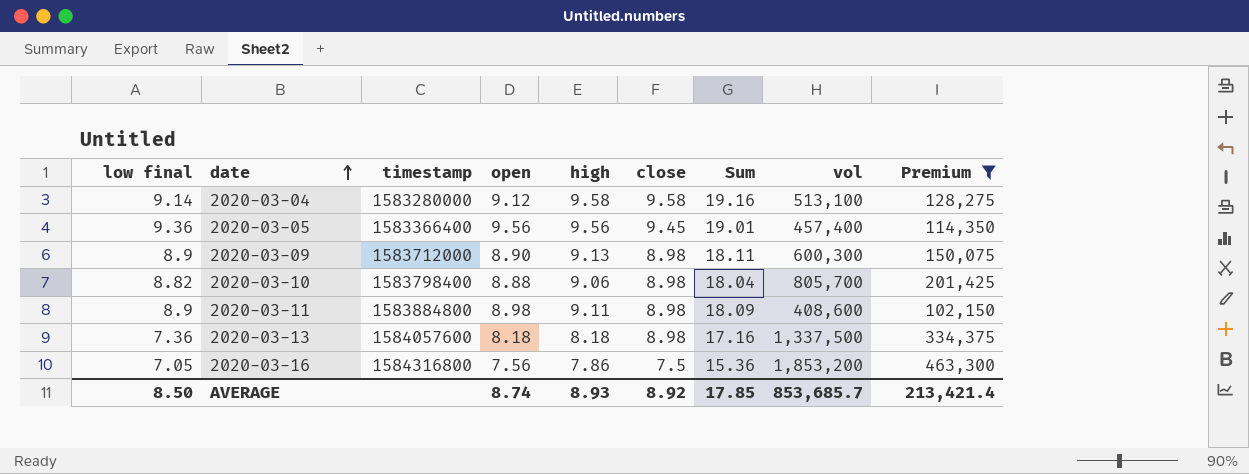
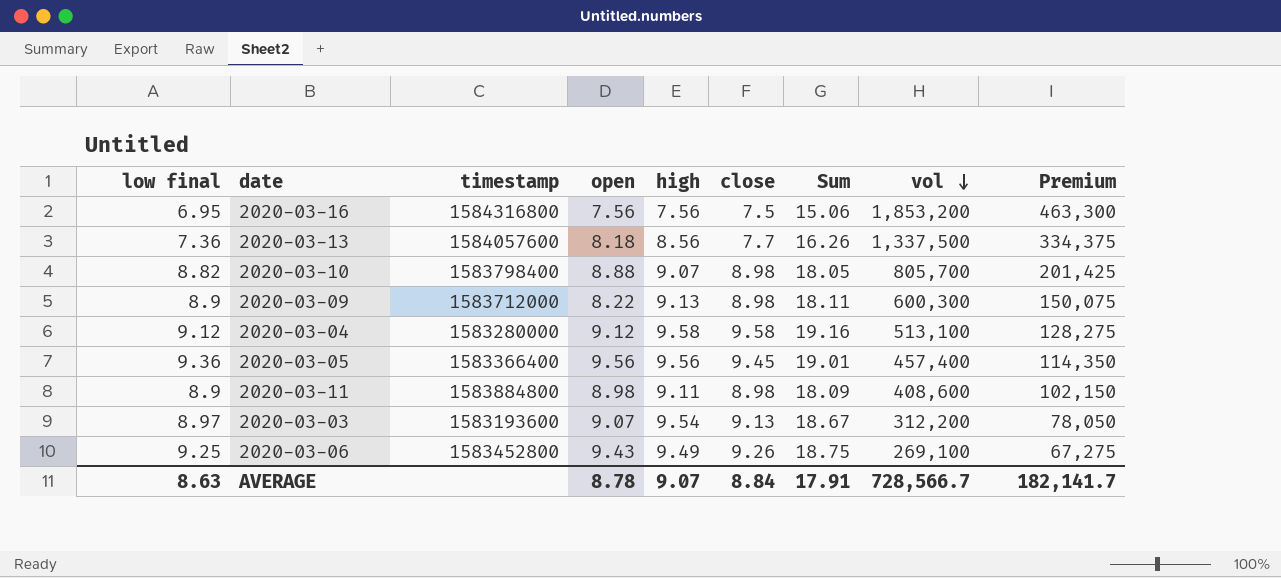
filter: Premium >= 102,150 -> none
row order: date ascending -> vol descending
2020-03-16 | low final: 7.05 -> 6.95
2020-03-16 | high: 7.86 -> 7.56
2020-03-16 | Sum: 15.36 -> 15.06
2020-03-13 | high: 8.18 -> 8.56
2020-03-13 | close: 8.98 -> 7.7
2020-03-13 | Sum: 17.16 -> 16.26
2020-03-10 | high: 9.06 -> 9.07
2020-03-10 | Sum: 18.04 -> 18.05
2020-03-09 | open: 8.90 -> 8.22
2020-03-04 | low final: 9.14 -> 9.12
AVERAGE | low final: 8.50 -> 8.63
AVERAGE | open: 8.74 -> 8.78
AVERAGE | high: 8.93 -> 9.07
AVERAGE | close: 8.92 -> 8.84
AVERAGE | Sum: 17.85 -> 17.91
AVERAGE | vol: 853,685.7 -> 728,566.7
AVERAGE | Premium: 213,421.4 -> 182,141.7

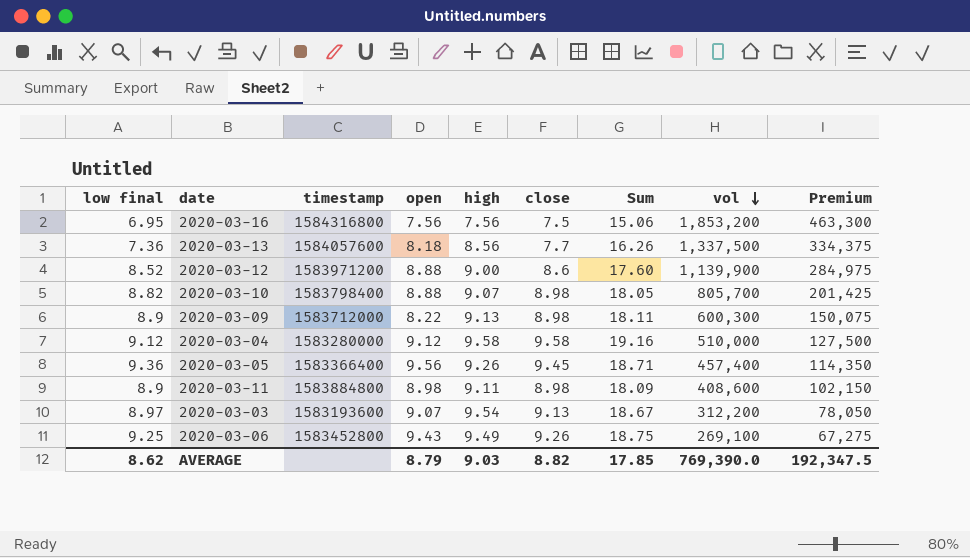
row 2020-03-12: none -> 8.52 | 1583971200 | 8.88 | 9.00 | 8.6 | 17.60 | 1,139,900 | 284,975
2020-03-04 | vol: 513,100 -> 510,000
2020-03-04 | Premium: 128,275 -> 127,500
2020-03-05 | high: 9.56 -> 9.26
2020-03-05 | Sum: 19.01 -> 18.71
AVERAGE | low final: 8.63 -> 8.62
AVERAGE | open: 8.78 -> 8.79
AVERAGE | high: 9.07 -> 9.03
AVERAGE | close: 8.84 -> 8.82
AVERAGE | Sum: 17.91 -> 17.85
AVERAGE | vol: 728,566.7 -> 769,390.0
AVERAGE | Premium: 182,141.7 -> 192,347.5

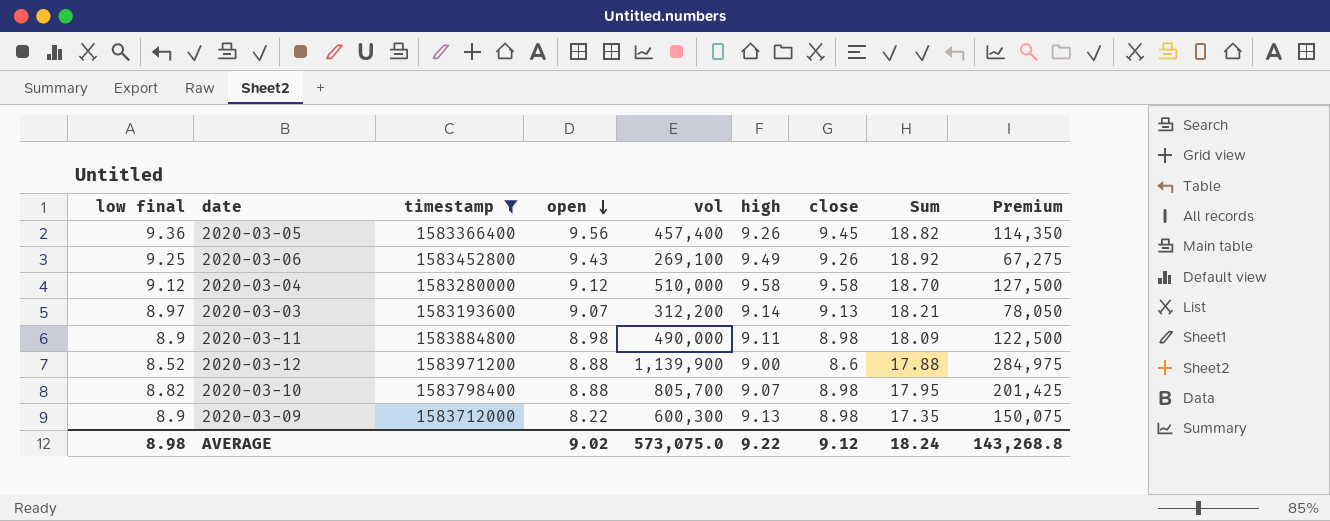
filter: none -> timestamp <= 1583971200
row order: vol descending -> open descending
column vol | position: 8 -> 5
column Sum | formula: [high] + [close] -> [open] + [high]
2020-03-03 | high: 9.54 -> 9.14
2020-03-11 | vol: 408,600 -> 490,000
2020-03-11 | Premium: 102,150 -> 122,500
AVERAGE | low final: 8.62 -> 8.98
AVERAGE | open: 8.79 -> 9.02
AVERAGE | vol: 769,390.0 -> 573,075.0
AVERAGE | high: 9.03 -> 9.22
AVERAGE | close: 8.82 -> 9.12
AVERAGE | Sum: 17.85 -> 18.24
AVERAGE | Premium: 192,347.5 -> 143,268.8

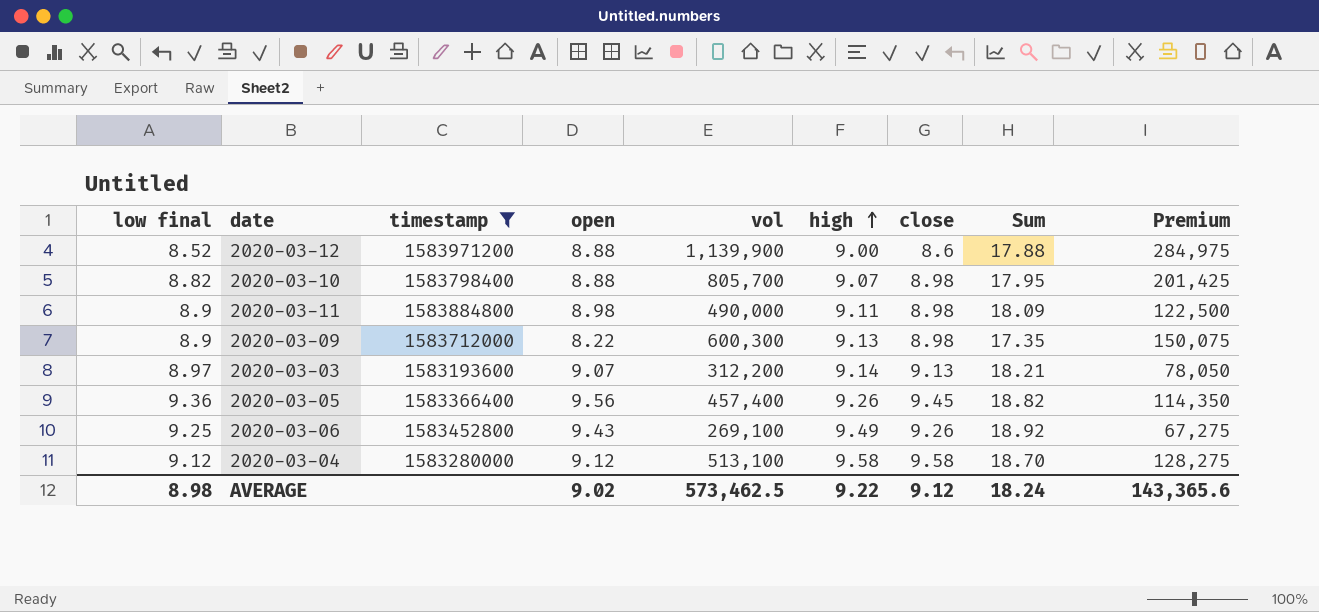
row order: open descending -> high ascending
2020-03-04 | vol: 510,000 -> 513,100
2020-03-04 | Premium: 127,500 -> 128,275
AVERAGE | vol: 573,075.0 -> 573,462.5
AVERAGE | Premium: 143,268.8 -> 143,365.6

